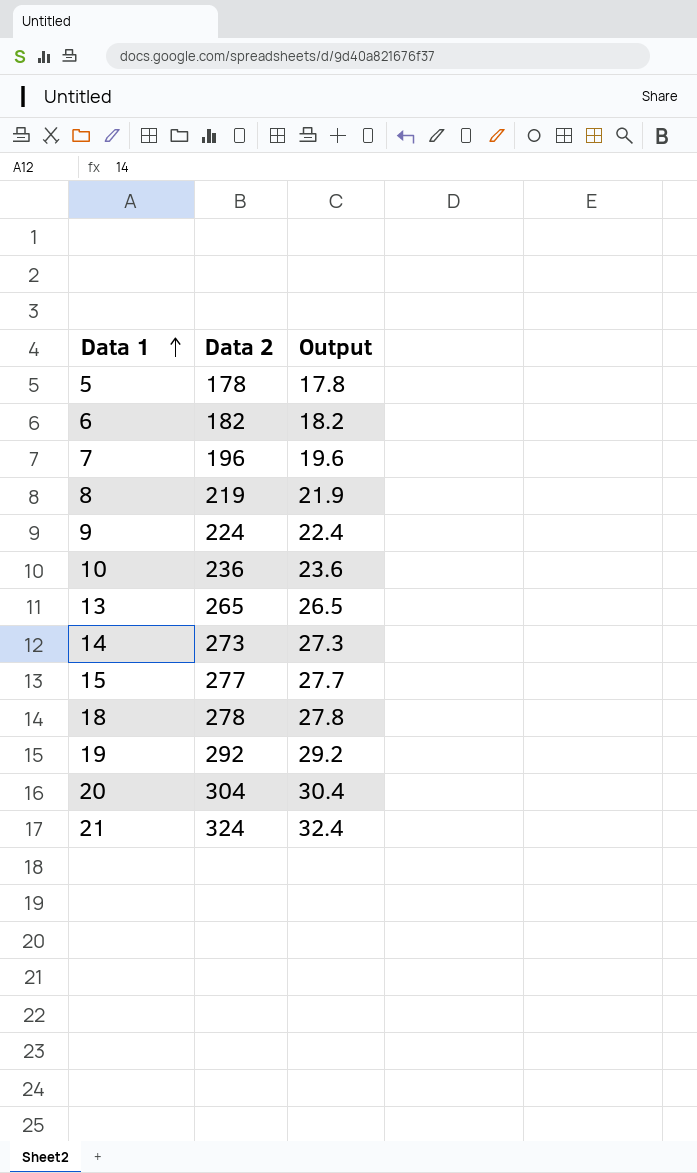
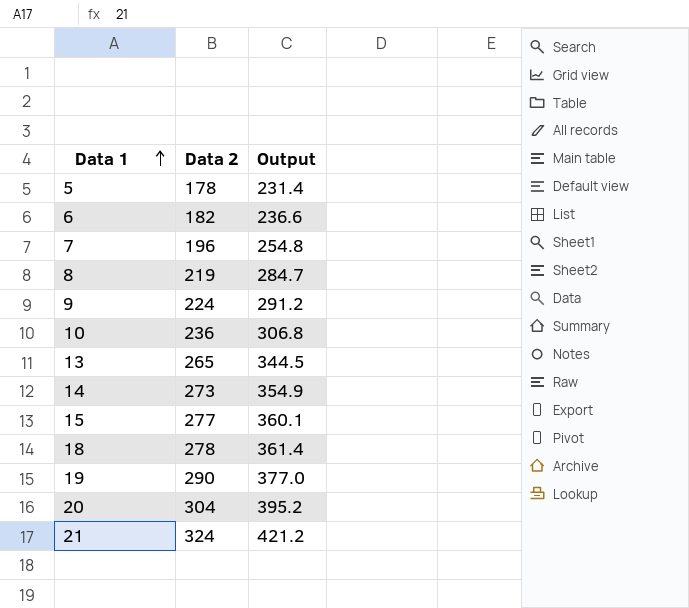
column Output | formula: [Data 2] * 0.1 -> [Data 2] * 1.3
19 | Data 2: 292 -> 290

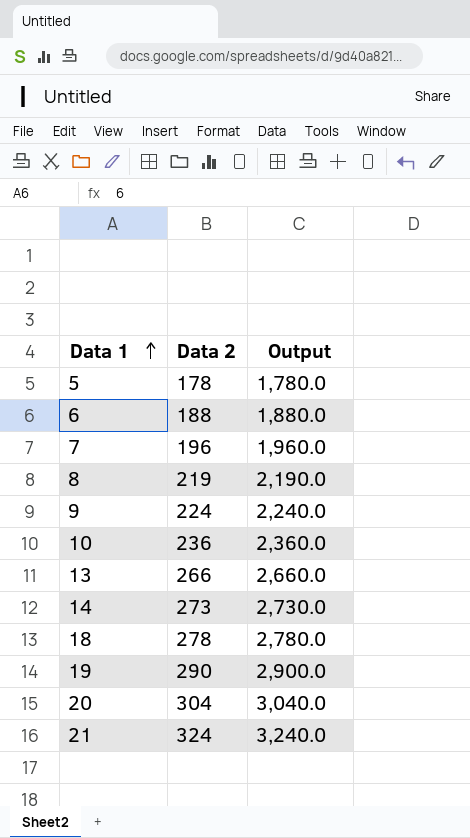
column Output | formula: [Data 2] * 1.3 -> [Data 2] * 10
row 15: 277 | 360.1 -> none
6 | Data 2: 182 -> 188
13 | Data 2: 265 -> 266

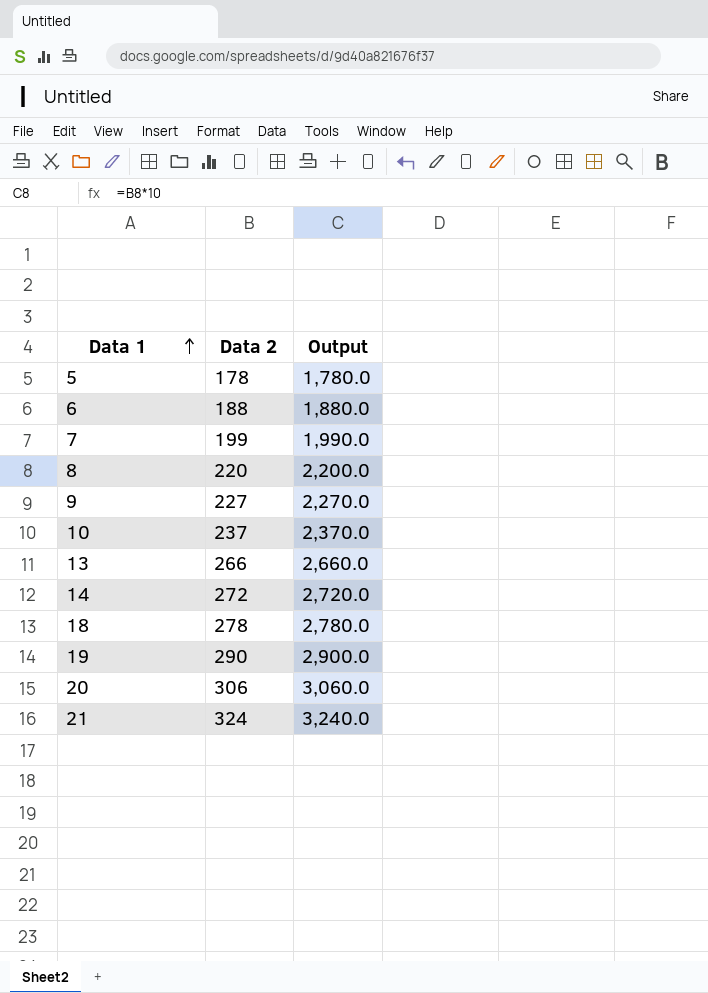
7 | Data 2: 196 -> 199
7 | Output: 1,960.0 -> 1,990.0
8 | Data 2: 219 -> 220
8 | Output: 2,190.0 -> 2,200.0
9 | Data 2: 224 -> 227
9 | Output: 2,240.0 -> 2,270.0
10 | Data 2: 236 -> 237
10 | Output: 2,360.0 -> 2,370.0
14 | Data 2: 273 -> 272
14 | Output: 2,730.0 -> 2,720.0
20 | Data 2: 304 -> 306
20 | Output: 3,040.0 -> 3,060.0

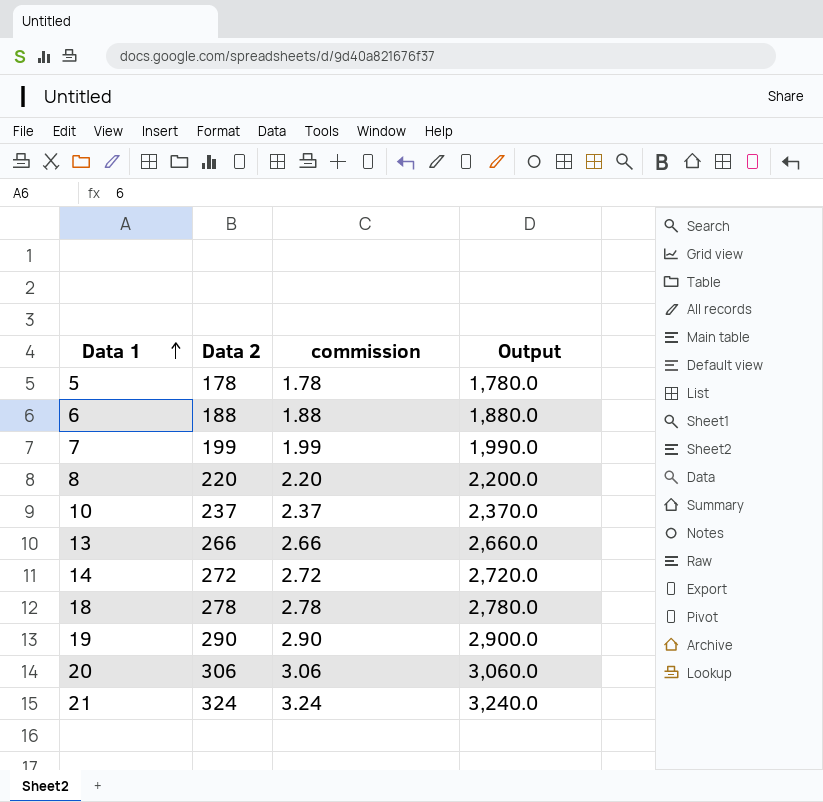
column commission | formula: none -> [Data 2] * 0.01
row 9: 227 | 2,270.0 -> none

